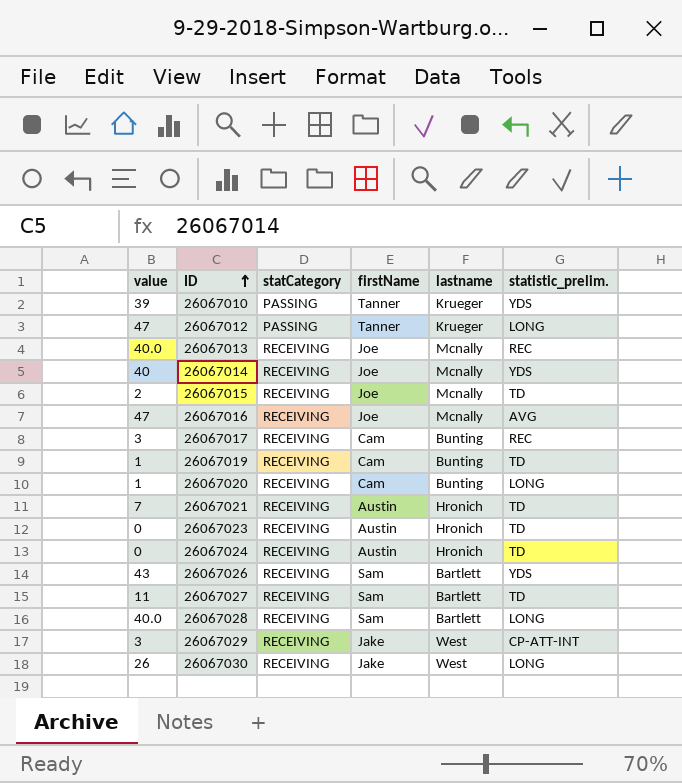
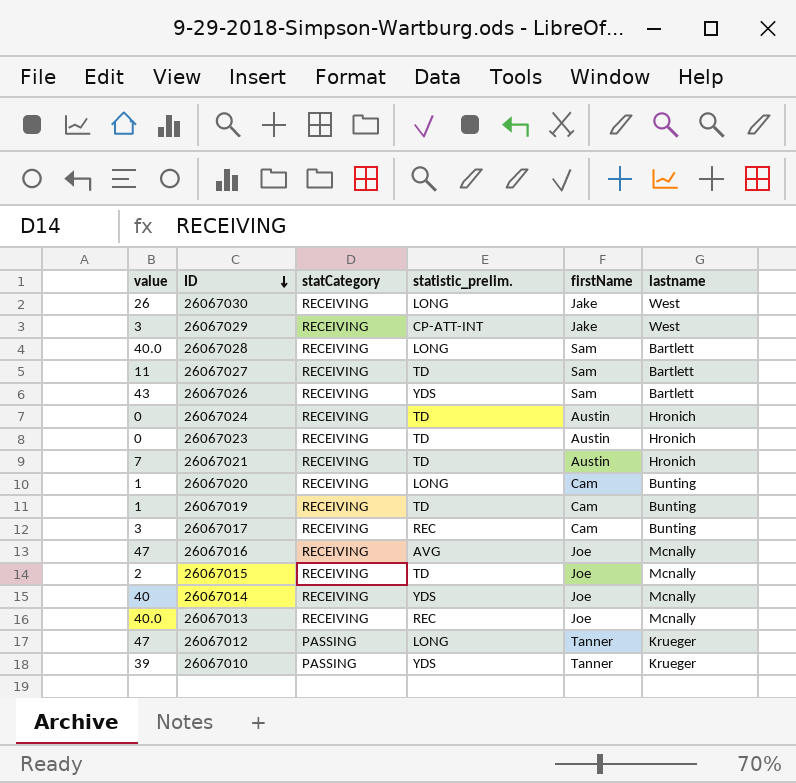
row order: ID ascending -> ID descending
column statistic_prelim. | position: 6 -> 4

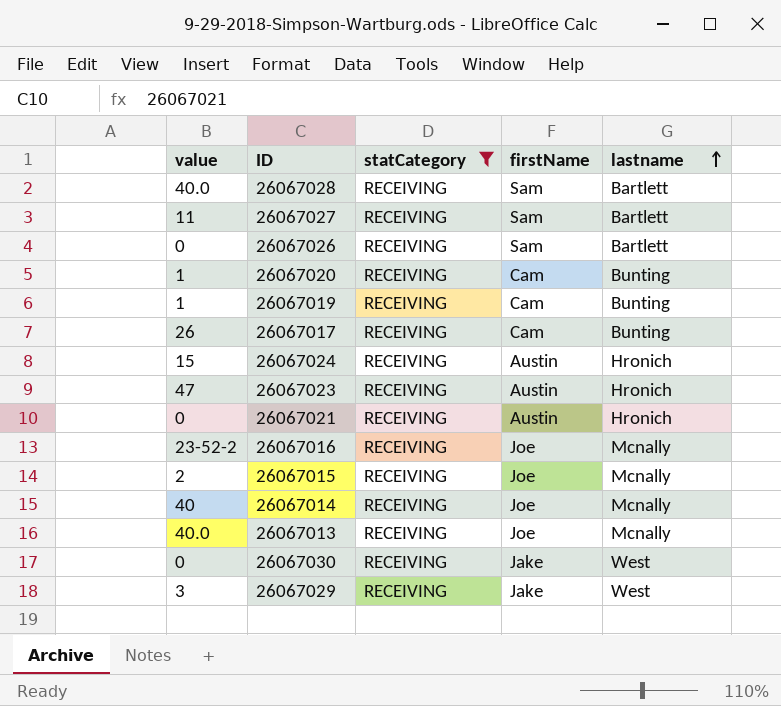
filter: none -> statCategory = RECEIVING
row order: ID descending -> lastname ascending
column statistic_prelim. | position: 4 -> none
26067026 | value: 43 -> 0
26067017 | value: 3 -> 26
26067024 | value: 0 -> 15
26067023 | value: 0 -> 47
26067021 | value: 7 -> 0
26067016 | value: 47 -> 23-52-2
26067030 | value: 26 -> 0

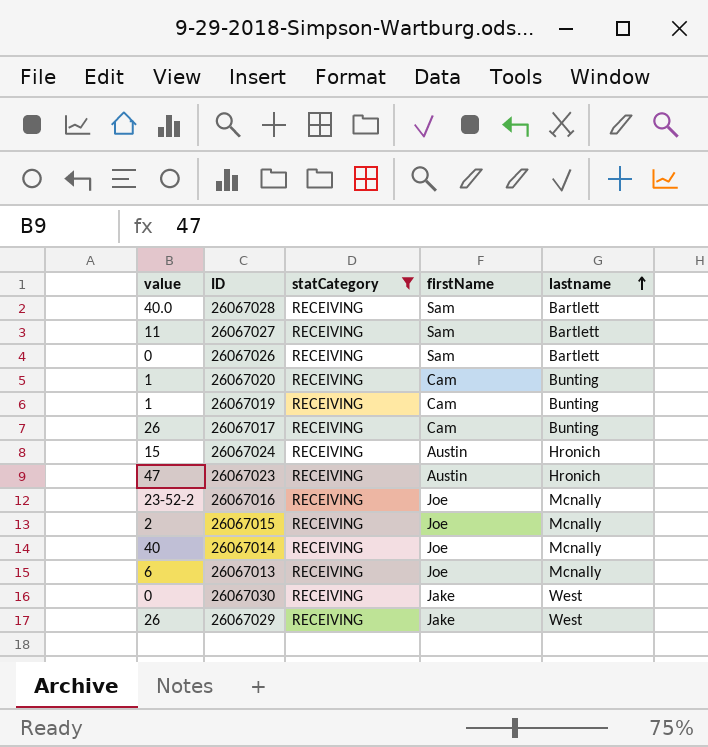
row 26067021: 0 | RECEIVING | Austin | Hronich -> none
26067013 | value: 40.0 -> 6
26067029 | value: 3 -> 26

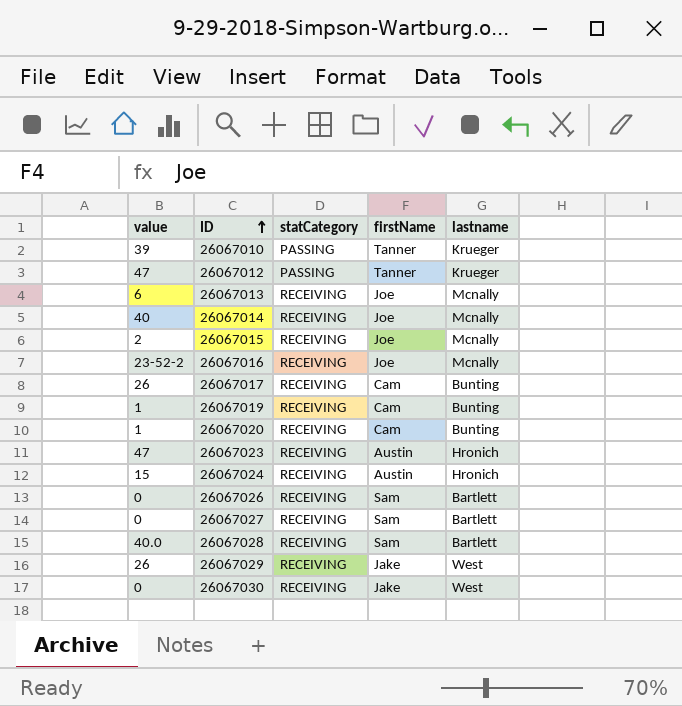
filter: statCategory = RECEIVING -> none
row order: lastname ascending -> ID ascending
26067027 | value: 11 -> 0

